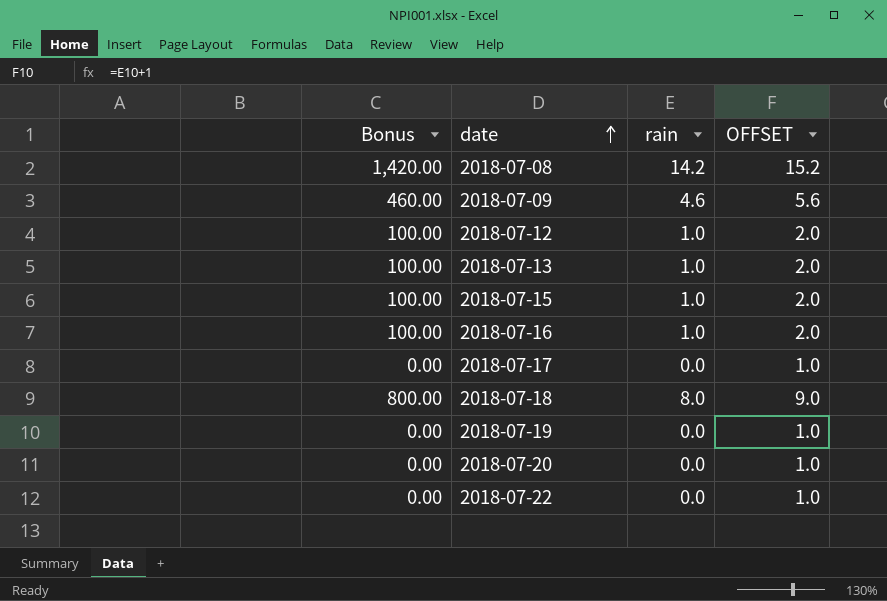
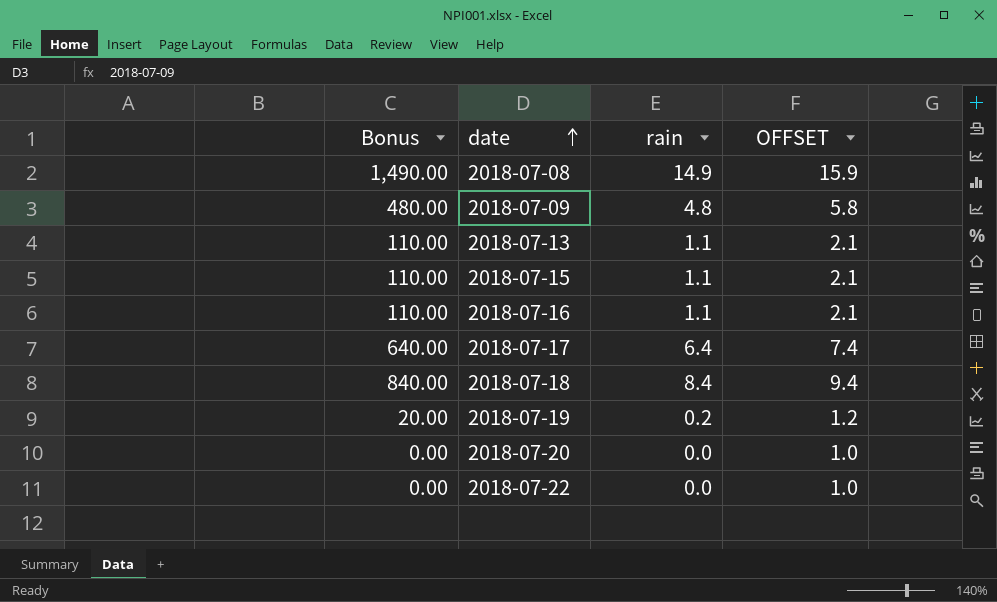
row 2018-07-12: 100.00 | 1.0 | 2.0 -> none
2018-07-08 | Bonus: 1,420.00 -> 1,490.00
2018-07-08 | rain: 14.2 -> 14.9
2018-07-08 | OFFSET: 15.2 -> 15.9
2018-07-09 | Bonus: 460.00 -> 480.00
2018-07-09 | rain: 4.6 -> 4.8
2018-07-09 | OFFSET: 5.6 -> 5.8
2018-07-13 | Bonus: 100.00 -> 110.00
2018-07-13 | rain: 1.0 -> 1.1
2018-07-13 | OFFSET: 2.0 -> 2.1
2018-07-15 | Bonus: 100.00 -> 110.00
2018-07-15 | rain: 1.0 -> 1.1
2018-07-15 | OFFSET: 2.0 -> 2.1
2018-07-16 | Bonus: 100.00 -> 110.00
2018-07-16 | rain: 1.0 -> 1.1
2018-07-16 | OFFSET: 2.0 -> 2.1
2018-07-17 | Bonus: 0.00 -> 640.00
2018-07-17 | rain: 0.0 -> 6.4
2018-07-17 | OFFSET: 1.0 -> 7.4
2018-07-18 | Bonus: 800.00 -> 840.00
2018-07-18 | rain: 8.0 -> 8.4
2018-07-18 | OFFSET: 9.0 -> 9.4
2018-07-19 | Bonus: 0.00 -> 20.00
2018-07-19 | rain: 0.0 -> 0.2
2018-07-19 | OFFSET: 1.0 -> 1.2

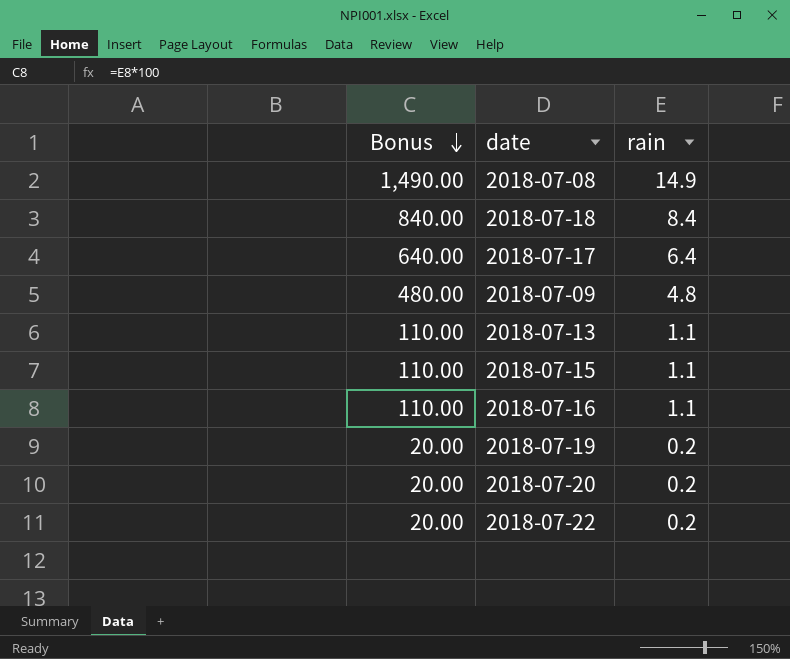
row order: date ascending -> Bonus descending
column OFFSET | formula: [rain] + 1 -> none
2018-07-20 | Bonus: 0.00 -> 20.00
2018-07-20 | rain: 0.0 -> 0.2
2018-07-22 | Bonus: 0.00 -> 20.00
2018-07-22 | rain: 0.0 -> 0.2

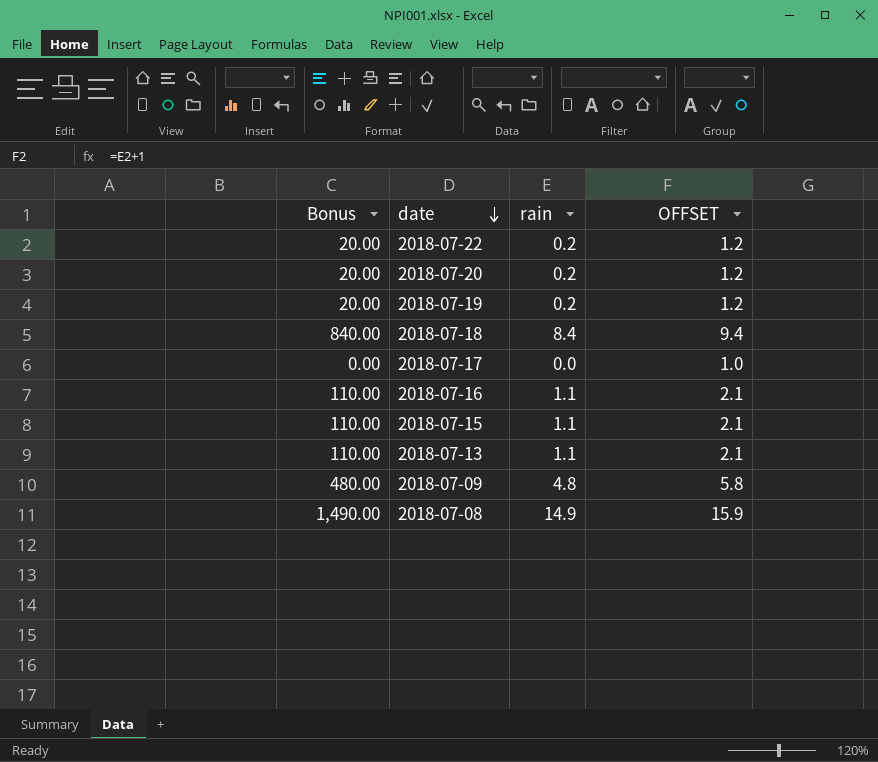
row order: Bonus descending -> date descending
column OFFSET | formula: none -> [rain] + 1
2018-07-17 | Bonus: 640.00 -> 0.00
2018-07-17 | rain: 6.4 -> 0.0

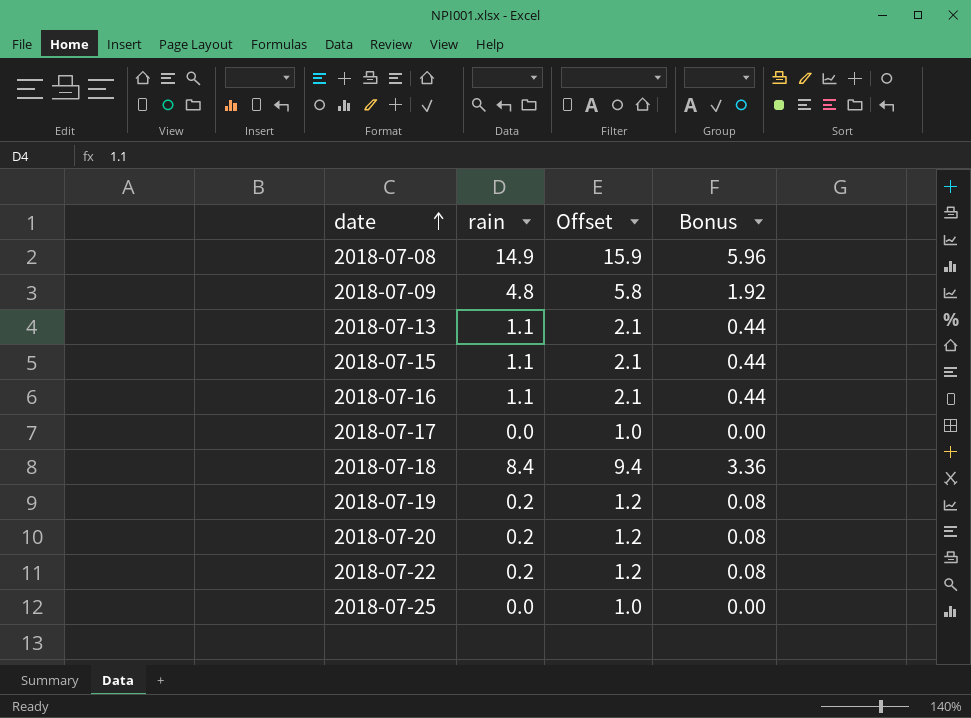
row order: date descending -> date ascending
column name: OFFSET -> Offset
column Bonus | formula: [rain] * 100 -> [rain] * 0.4
column Bonus | position: 1 -> 4
row 2018-07-25: none -> 0.0 | 1.0 | 0.00

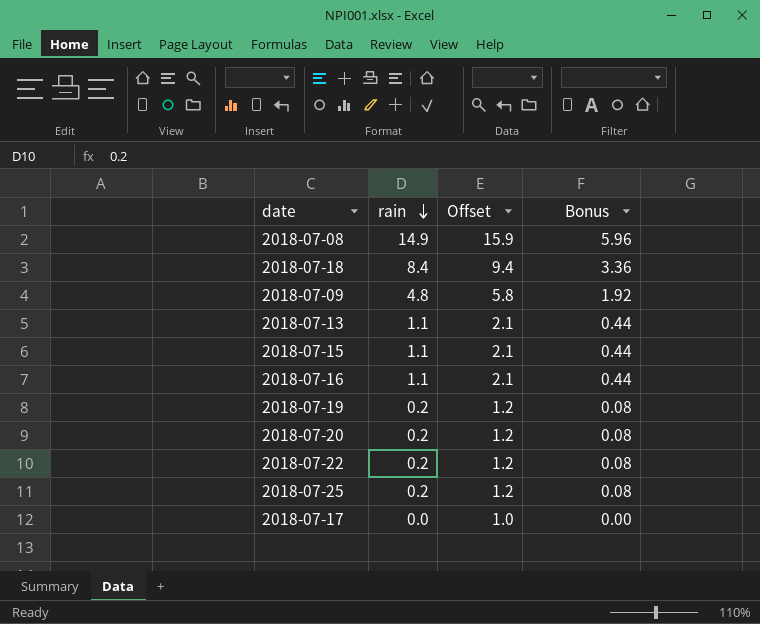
row order: date ascending -> rain descending
2018-07-25 | rain: 0.0 -> 0.2
2018-07-25 | Offset: 1.0 -> 1.2
2018-07-25 | Bonus: 0.00 -> 0.08

